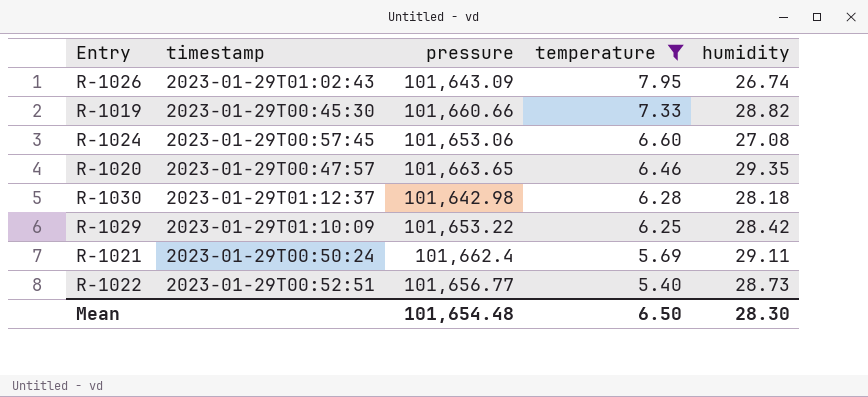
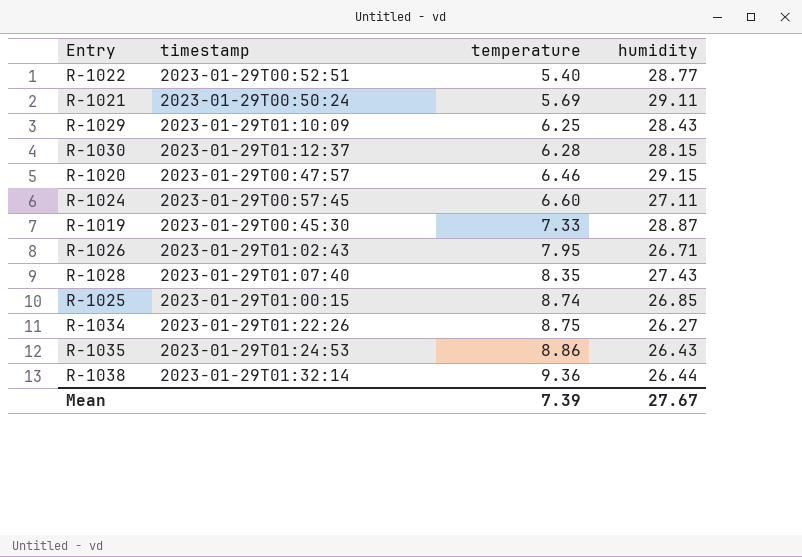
filter: temperature <= 7.95 -> none
row order: temperature descending -> temperature ascending
column pressure | position: 3 -> none
R-1022 | humidity: 28.73 -> 28.77
R-1029 | humidity: 28.42 -> 28.43
R-1030 | humidity: 28.18 -> 28.15
R-1020 | humidity: 29.35 -> 29.15
R-1024 | humidity: 27.08 -> 27.11
R-1019 | humidity: 28.82 -> 28.87
R-1026 | humidity: 26.74 -> 26.71
Mean | temperature: 6.50 -> 7.39
Mean | humidity: 28.30 -> 27.67

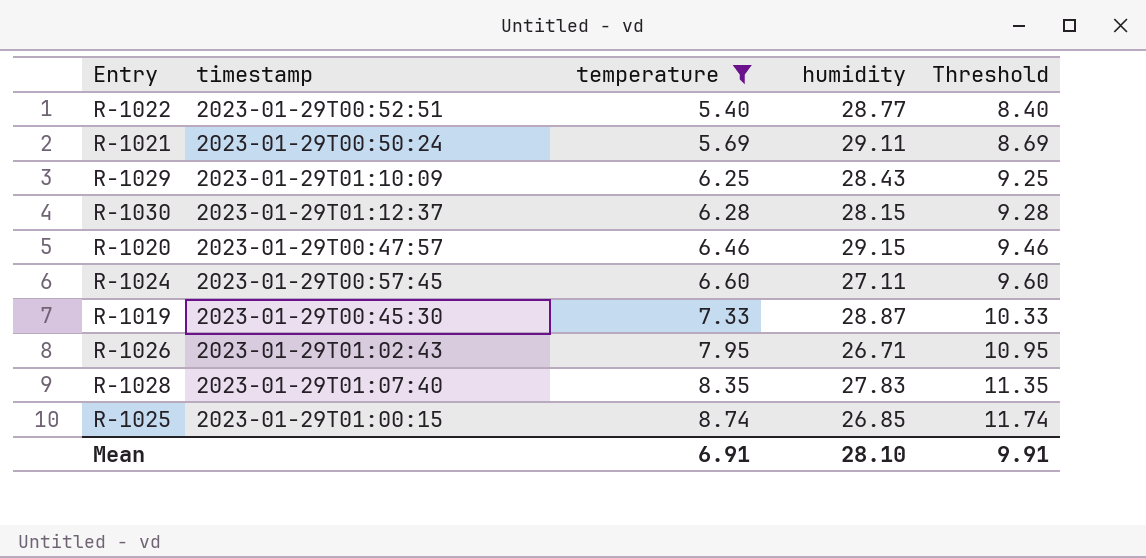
filter: none -> temperature <= 8.74
column Threshold | formula: none -> [temperature] + 3
R-1028 | humidity: 27.43 -> 27.83
Mean | temperature: 7.39 -> 6.91
Mean | humidity: 27.67 -> 28.10

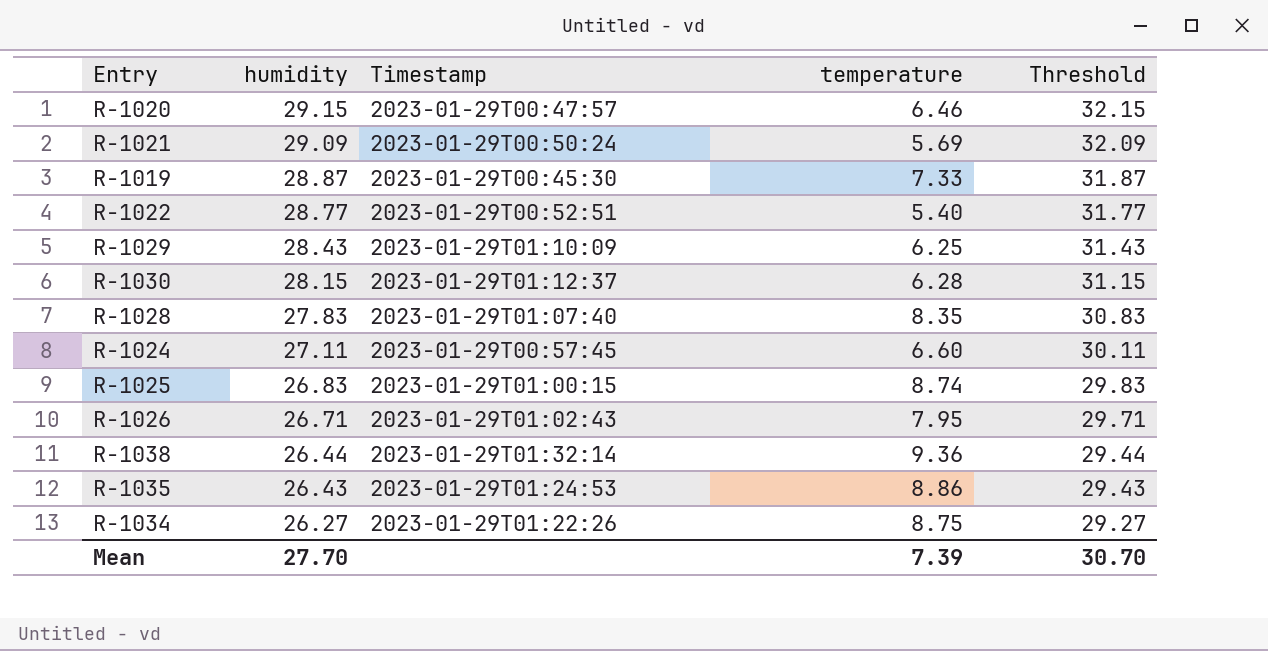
filter: temperature <= 8.74 -> none
row order: temperature ascending -> humidity descending
column humidity | position: 4 -> 2
column name: timestamp -> Timestamp
column Threshold | formula: [temperature] + 3 -> [humidity] + 3
R-1021 | humidity: 29.11 -> 29.09
R-1025 | humidity: 26.85 -> 26.83
Mean | humidity: 28.10 -> 27.70
Mean | temperature: 6.91 -> 7.39
Mean | Threshold: 9.91 -> 30.70

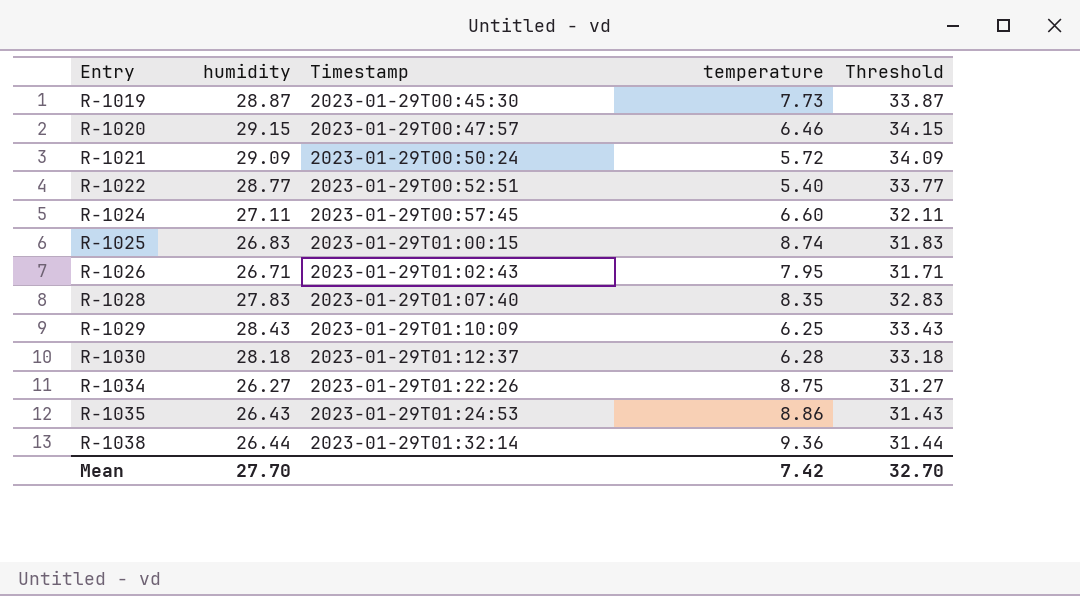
row order: humidity descending -> Entry ascending
column Threshold | formula: [humidity] + 3 -> [humidity] + 5
R-1019 | temperature: 7.33 -> 7.73
R-1021 | temperature: 5.69 -> 5.72
R-1030 | humidity: 28.15 -> 28.18
Mean | temperature: 7.39 -> 7.42
Mean | Threshold: 30.70 -> 32.70

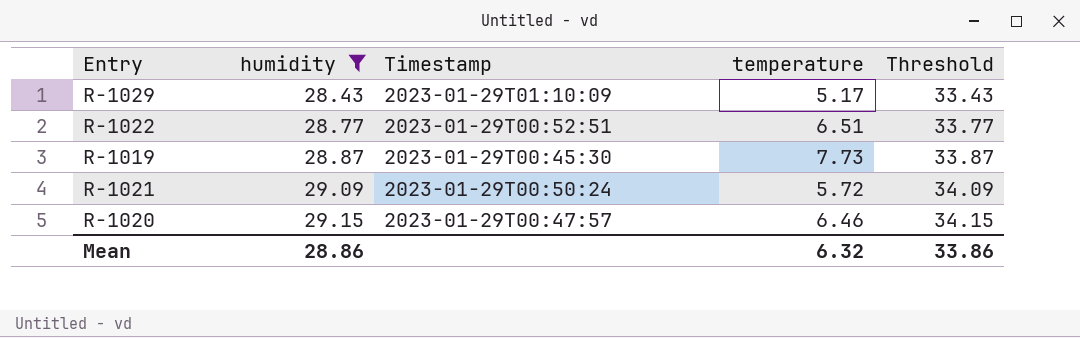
filter: none -> humidity >= 28.43
row order: Entry ascending -> humidity ascending
R-1029 | temperature: 6.25 -> 5.17
R-1022 | temperature: 5.40 -> 6.51
Mean | humidity: 27.70 -> 28.86
Mean | temperature: 7.42 -> 6.32
Mean | Threshold: 32.70 -> 33.86

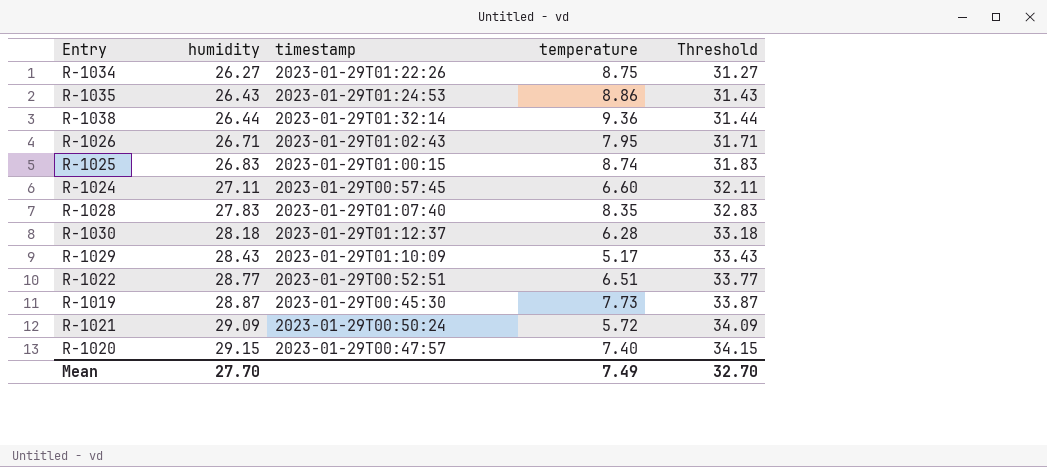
filter: humidity >= 28.43 -> none
column name: Timestamp -> timestamp
R-1020 | temperature: 6.46 -> 7.40
Mean | humidity: 28.86 -> 27.70
Mean | temperature: 6.32 -> 7.49
Mean | Threshold: 33.86 -> 32.70

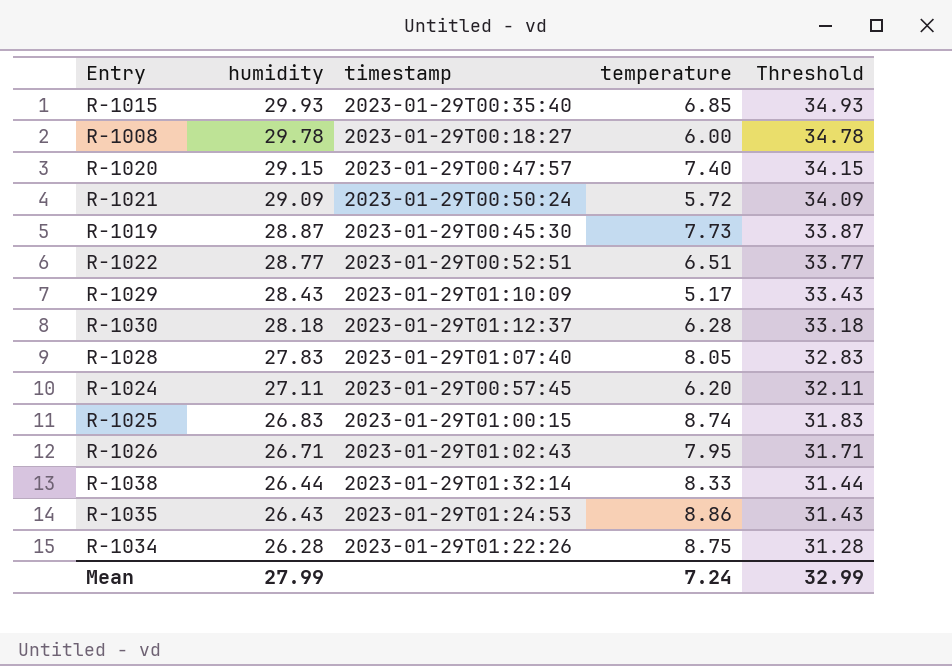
row order: humidity ascending -> humidity descending
row R-1015: none -> 29.93 | 2023-01-29T00:35:40 | 6.85 | 34.93
row R-1008: none -> 29.78 | 2023-01-29T00:18:27 | 6.00 | 34.78
R-1028 | temperature: 8.35 -> 8.05
R-1024 | temperature: 6.60 -> 6.20
R-1038 | temperature: 9.36 -> 8.33
R-1034 | humidity: 26.27 -> 26.28
R-1034 | Threshold: 31.27 -> 31.28
Mean | humidity: 27.70 -> 27.99
Mean | temperature: 7.49 -> 7.24
Mean | Threshold: 32.70 -> 32.99

